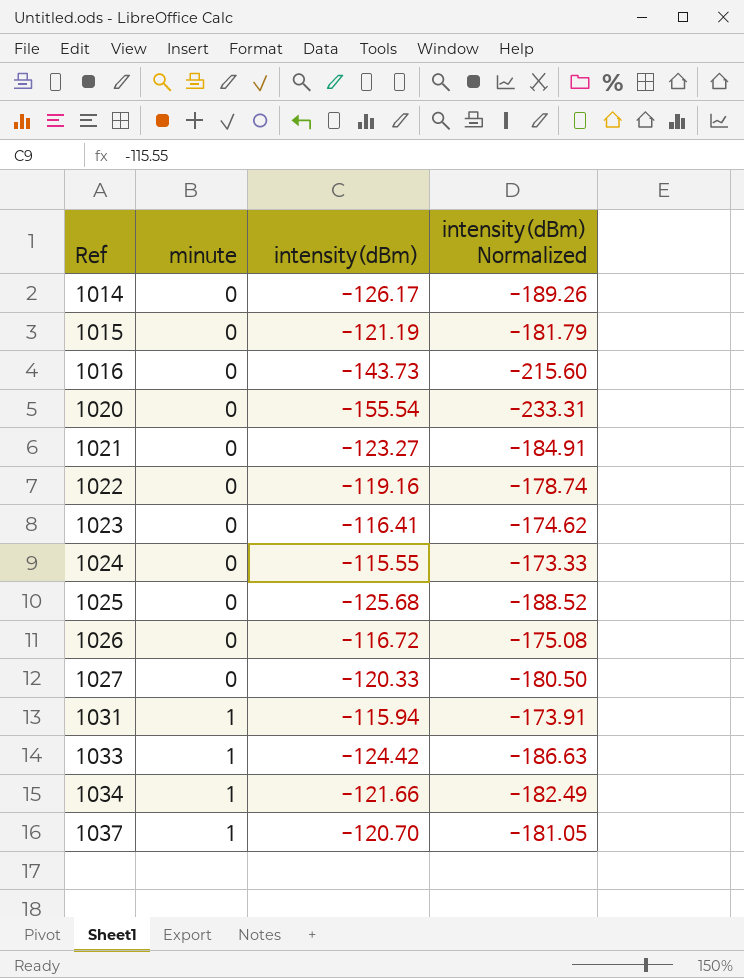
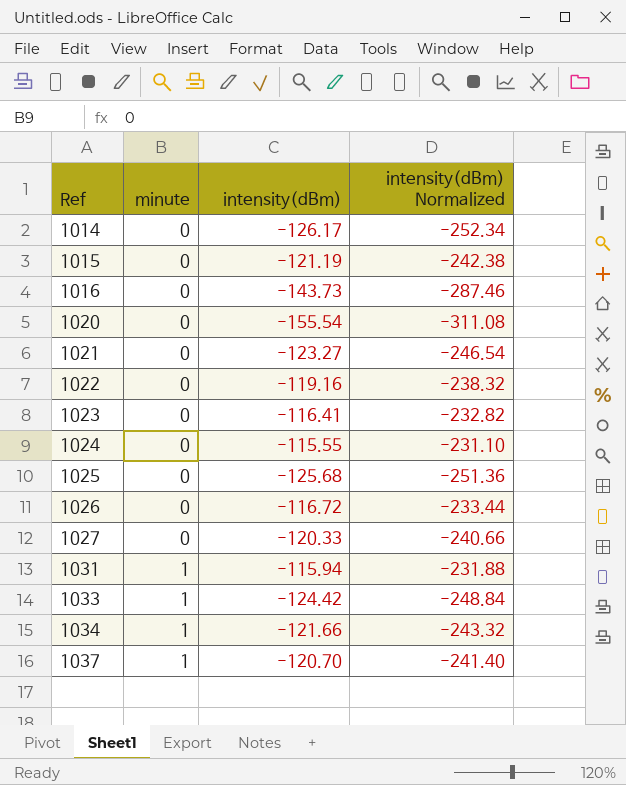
column intensity(dBm) Normalized | formula: [intensity(dBm)] * 1.5 -> [intensity(dBm)] * 2

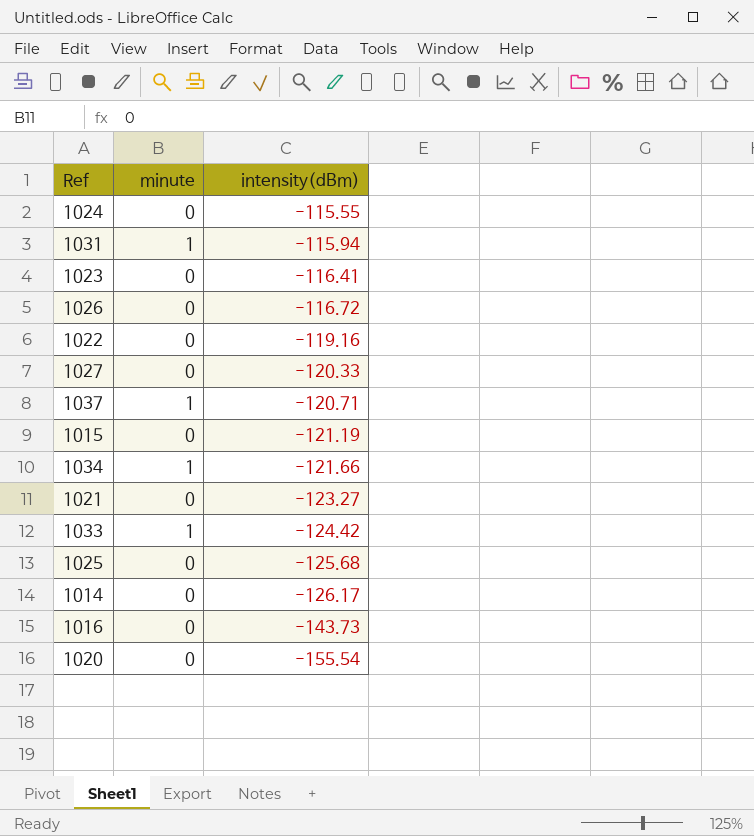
row order: Ref ascending -> intensity(dBm) descending
column intensity(dBm) Normalized | formula: [intensity(dBm)] * 2 -> none
1037 | intensity(dBm): -120.70 -> -120.71

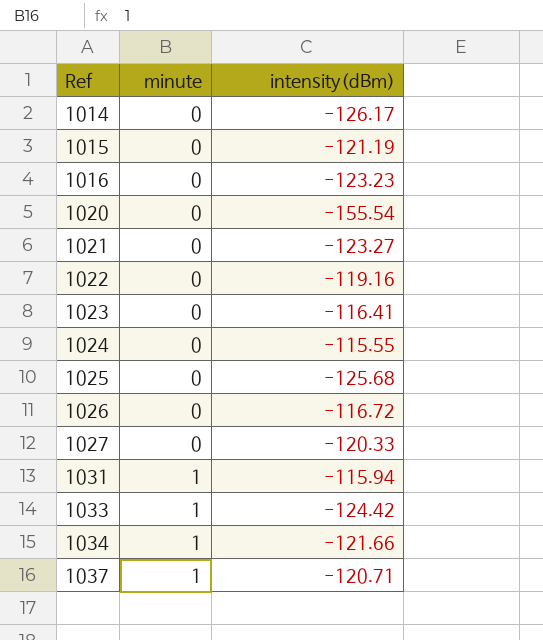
row order: intensity(dBm) descending -> Ref ascending
1016 | intensity(dBm): -143.73 -> -123.23

